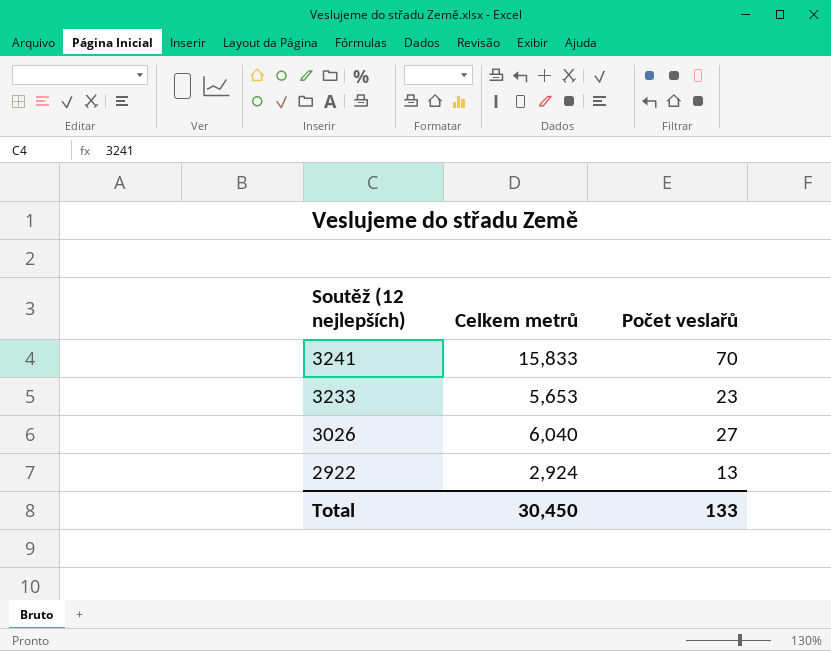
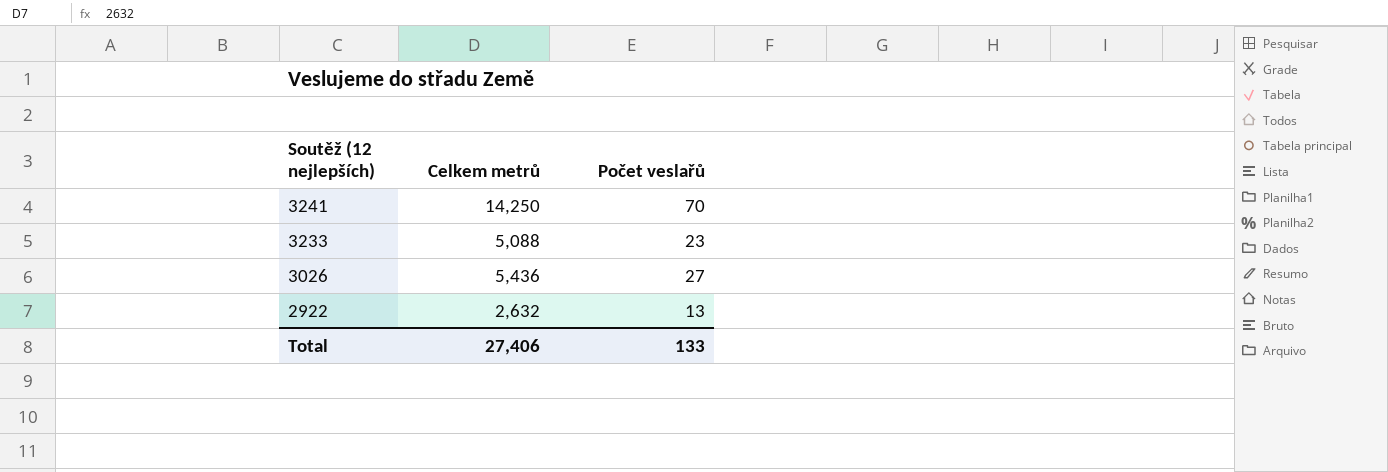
3241 | Celkem metrů: 15,833 -> 14,250
3233 | Celkem metrů: 5,653 -> 5,088
3026 | Celkem metrů: 6,040 -> 5,436
2922 | Celkem metrů: 2,924 -> 2,632
Total | Celkem metrů: 30,450 -> 27,406

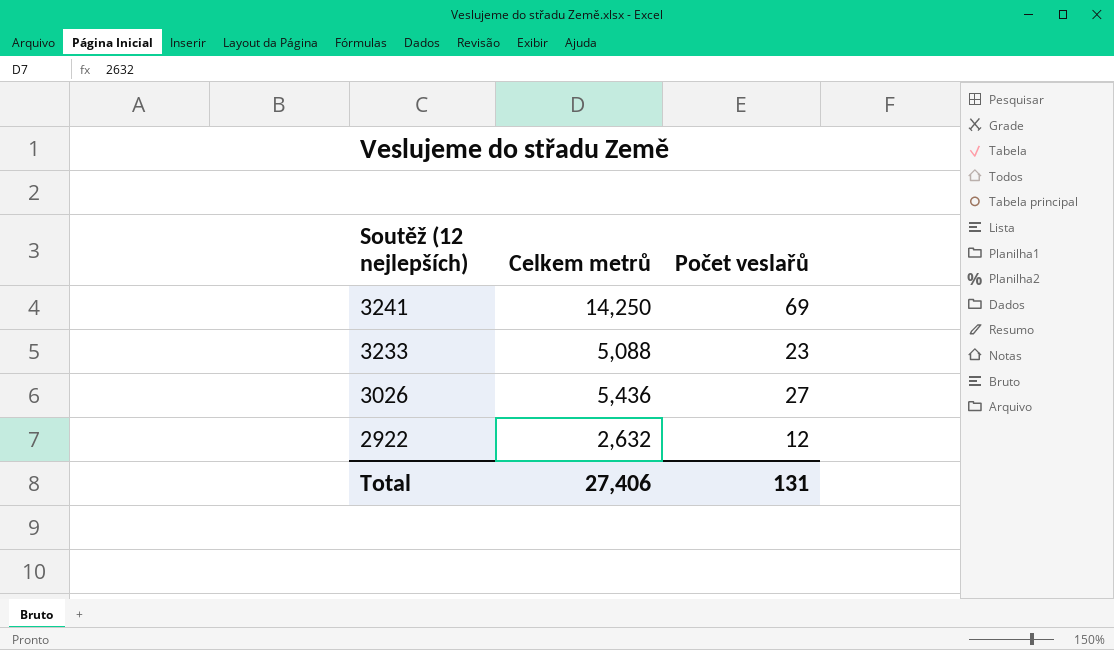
3241 | Počet veslařů: 70 -> 69
2922 | Počet veslařů: 13 -> 12
Total | Počet veslařů: 133 -> 131

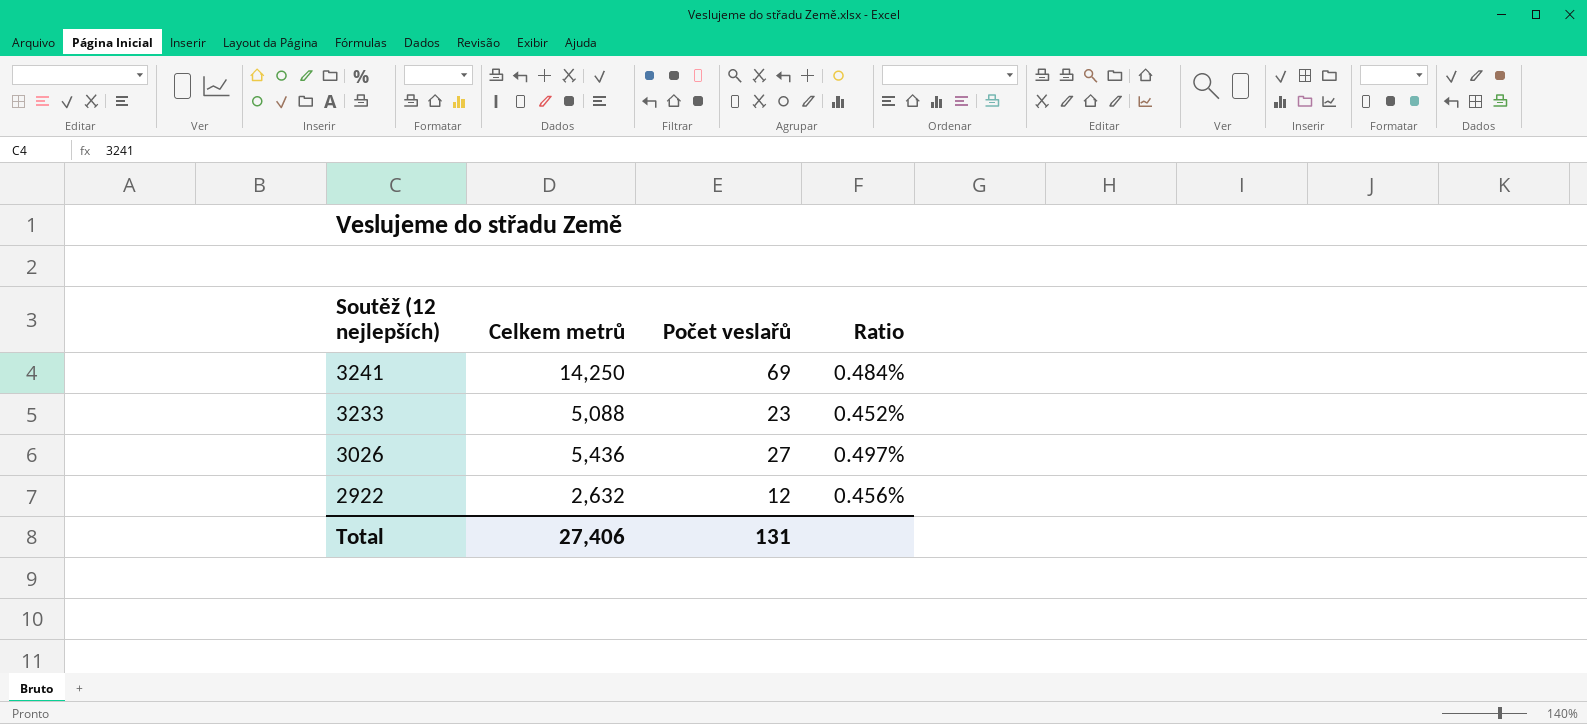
column Ratio | formula: none -> [Počet veslařů] / [Celkem metrů]

